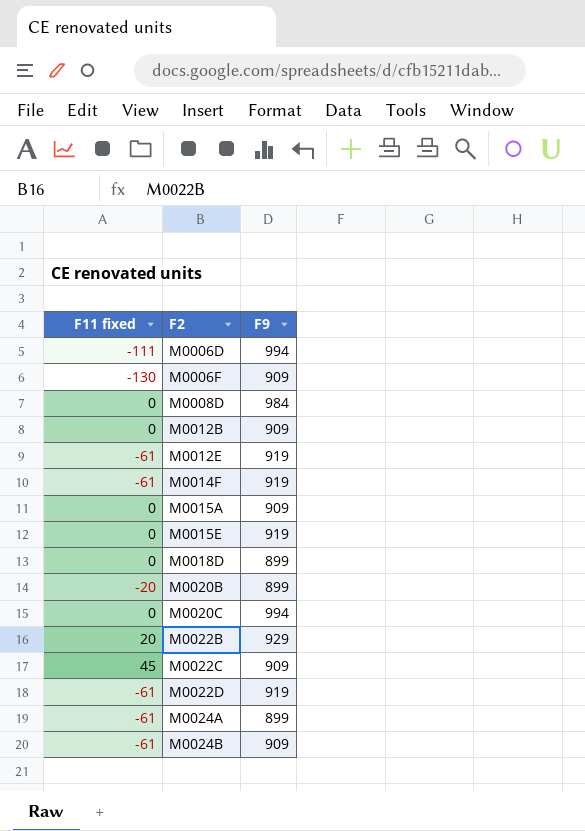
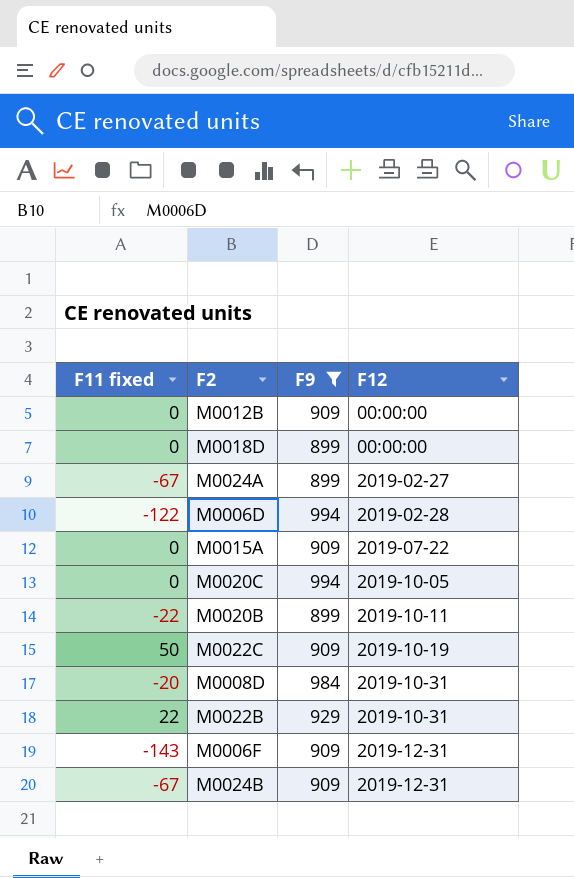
filter: none -> F9 != 919
row order: F2 ascending -> F12 ascending
column F12 | position: none -> 4
M0024A | F11 fixed: -61 -> -67
M0006D | F11 fixed: -111 -> -122
M0020B | F11 fixed: -20 -> -22
M0022C | F11 fixed: 45 -> 50
M0008D | F11 fixed: 0 -> -20
M0022B | F11 fixed: 20 -> 22
M0006F | F11 fixed: -130 -> -143
M0024B | F11 fixed: -61 -> -67

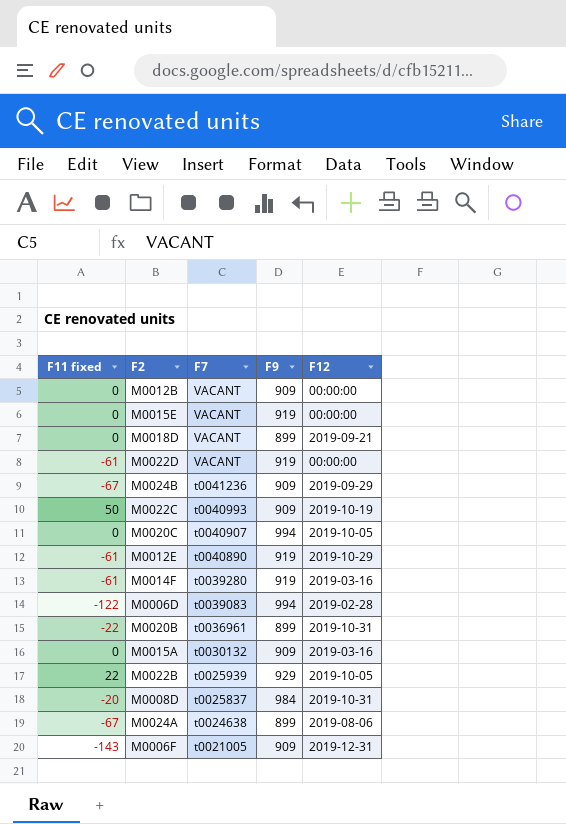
filter: F9 != 919 -> none
row order: F12 ascending -> F7 descending
column F7 | position: none -> 3
M0018D | F12: 00:00:00 -> 2019-09-21
M0024B | F12: 2019-12-31 -> 2019-09-29
M0020B | F12: 2019-10-11 -> 2019-10-31
M0015A | F12: 2019-07-22 -> 2019-03-16
M0022B | F12: 2019-10-31 -> 2019-10-05
M0024A | F12: 2019-02-27 -> 2019-08-06

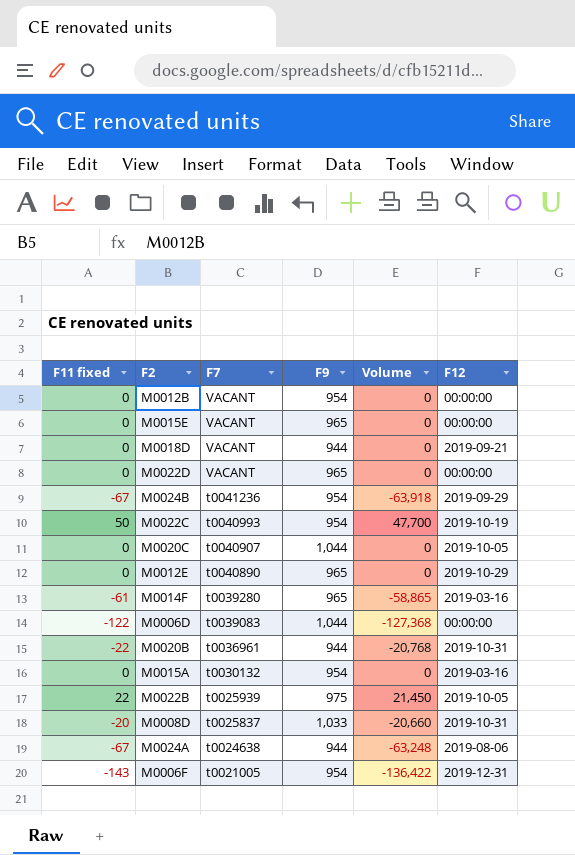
column Volume | formula: none -> [F11 fixed] * [F9]
M0012B | F9: 909 -> 954
M0015E | F9: 919 -> 965
M0018D | F9: 899 -> 944
M0022D | F11 fixed: -61 -> 0
M0022D | F9: 919 -> 965
M0024B | F9: 909 -> 954
M0022C | F9: 909 -> 954
M0020C | F9: 994 -> 1,044
M0012E | F11 fixed: -61 -> 0
M0012E | F9: 919 -> 965
M0014F | F9: 919 -> 965
M0006D | F9: 994 -> 1,044
M0006D | F12: 2019-02-28 -> 00:00:00
M0020B | F9: 899 -> 944
M0015A | F9: 909 -> 954
M0022B | F9: 929 -> 975
M0008D | F9: 984 -> 1,033
M0024A | F9: 899 -> 944
M0006F | F9: 909 -> 954

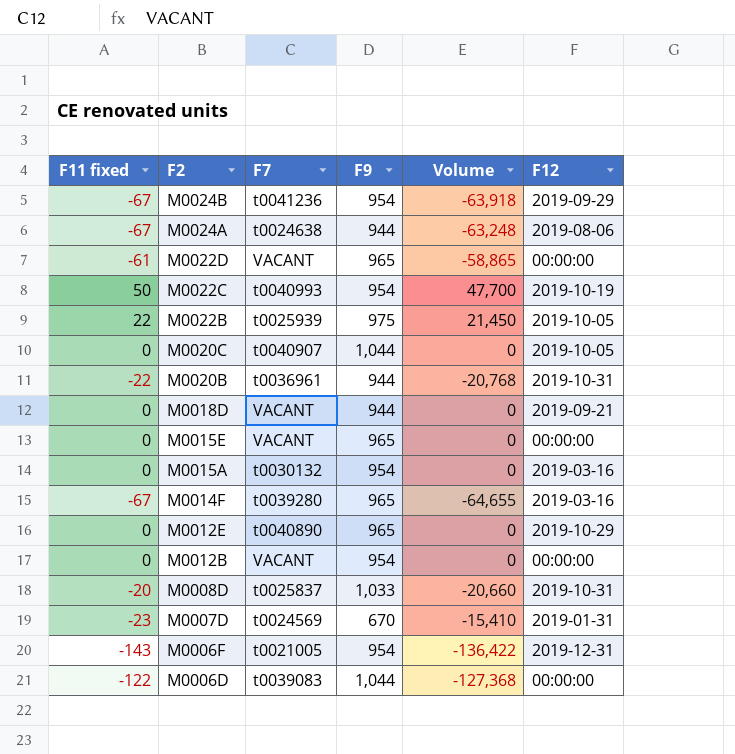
row order: F7 descending -> F2 descending
M0022D | F11 fixed: 0 -> -61
M0022D | Volume: 0 -> -58,865
M0014F | F11 fixed: -61 -> -67
M0014F | Volume: -58,865 -> -64,655
row M0007D: none -> -23 | t0024569 | 670 | -15,410 | 2019-01-31

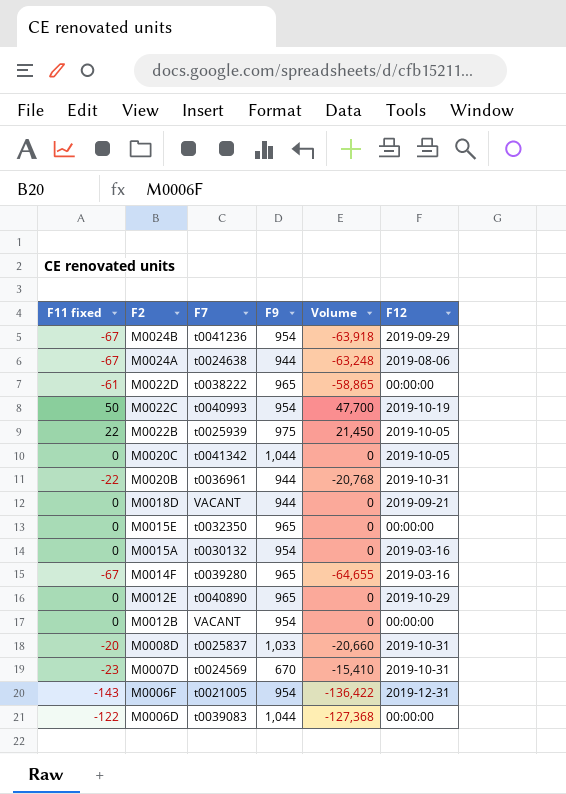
M0022D | F7: VACANT -> t0038222
M0020C | F7: t0040907 -> t0041342
M0015E | F7: VACANT -> t0032350
M0007D | F12: 2019-01-31 -> 2019-10-31

